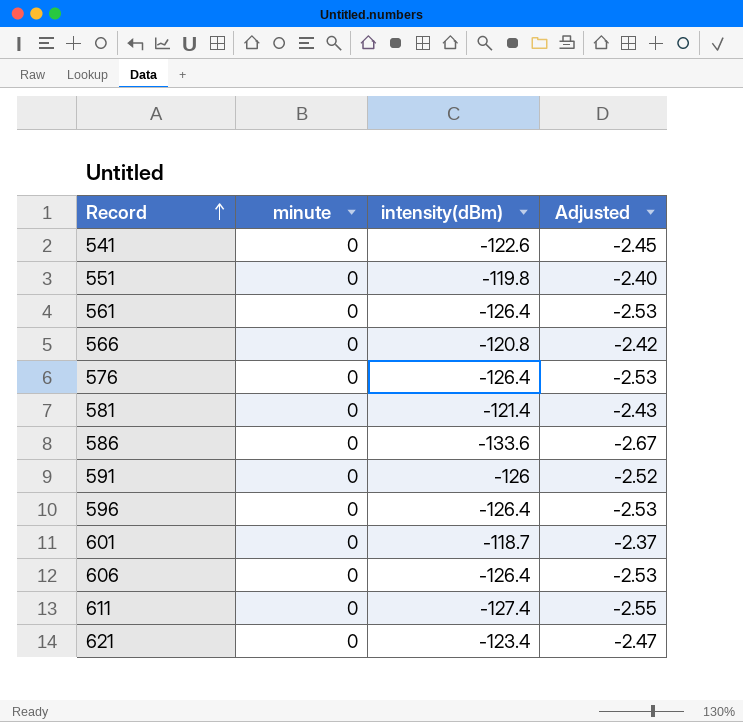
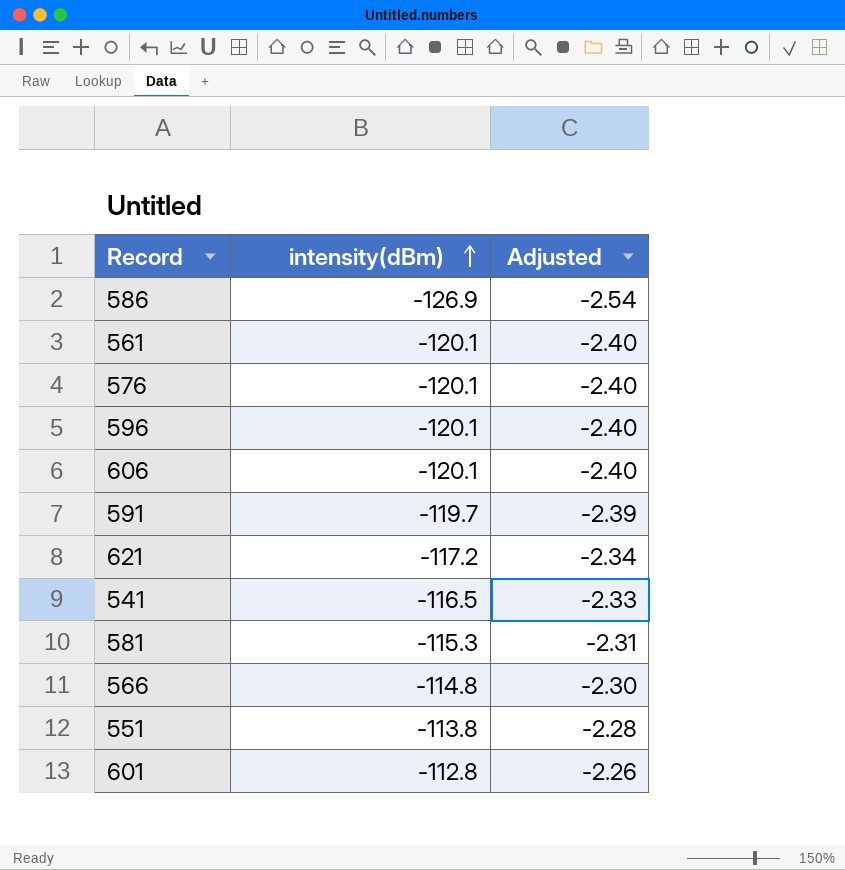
row order: Record ascending -> intensity(dBm) ascending
column minute | position: 2 -> none
row 611: 0 | -127.4 | -2.55 -> none
586 | intensity(dBm): -133.6 -> -126.9
586 | Adjusted: -2.67 -> -2.54
561 | intensity(dBm): -126.4 -> -120.1
561 | Adjusted: -2.53 -> -2.40
576 | intensity(dBm): -126.4 -> -120.1
576 | Adjusted: -2.53 -> -2.40
596 | intensity(dBm): -126.4 -> -120.1
596 | Adjusted: -2.53 -> -2.40
606 | intensity(dBm): -126.4 -> -120.1
606 | Adjusted: -2.53 -> -2.40
591 | intensity(dBm): -126 -> -119.7
591 | Adjusted: -2.52 -> -2.39
621 | intensity(dBm): -123.4 -> -117.2
621 | Adjusted: -2.47 -> -2.34
541 | intensity(dBm): -122.6 -> -116.5
541 | Adjusted: -2.45 -> -2.33
581 | intensity(dBm): -121.4 -> -115.3
581 | Adjusted: -2.43 -> -2.31
566 | intensity(dBm): -120.8 -> -114.8
566 | Adjusted: -2.42 -> -2.30
551 | intensity(dBm): -119.8 -> -113.8
551 | Adjusted: -2.40 -> -2.28
601 | intensity(dBm): -118.7 -> -112.8
601 | Adjusted: -2.37 -> -2.26

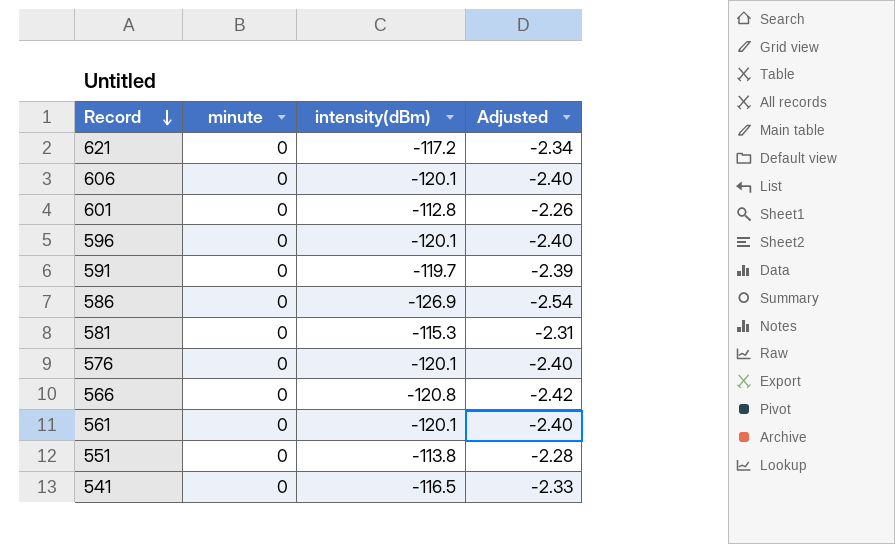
row order: intensity(dBm) ascending -> Record descending
column minute | position: none -> 2
566 | intensity(dBm): -114.8 -> -120.8
566 | Adjusted: -2.30 -> -2.42

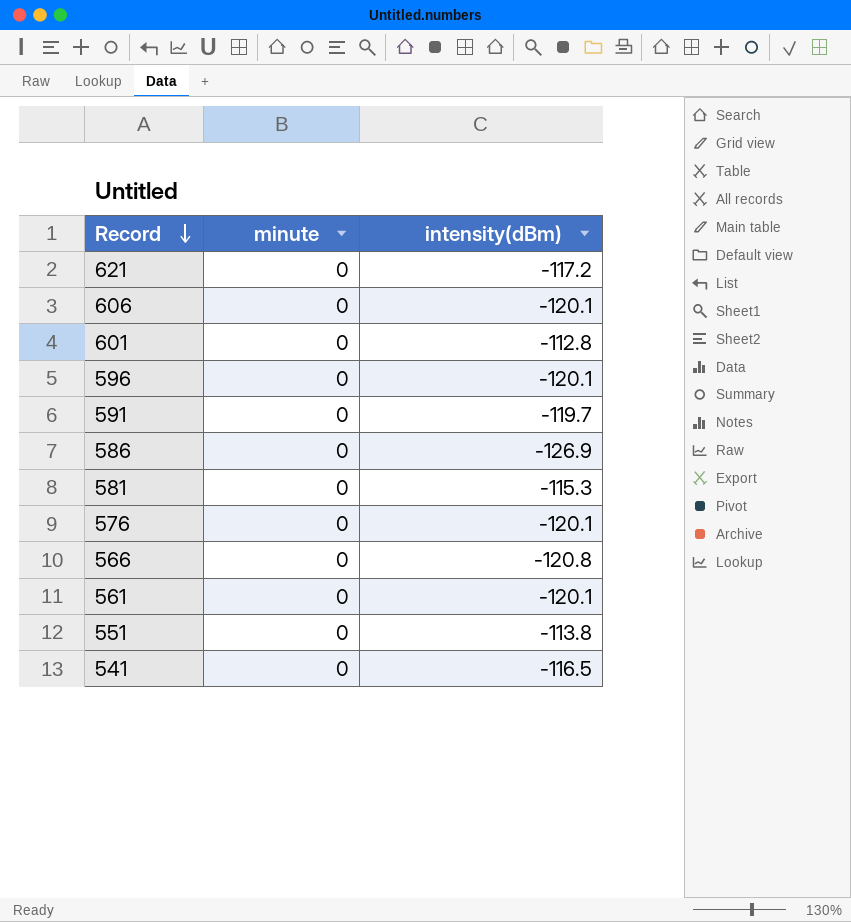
column Adjusted | formula: [intensity(dBm)] * 0.02 -> none

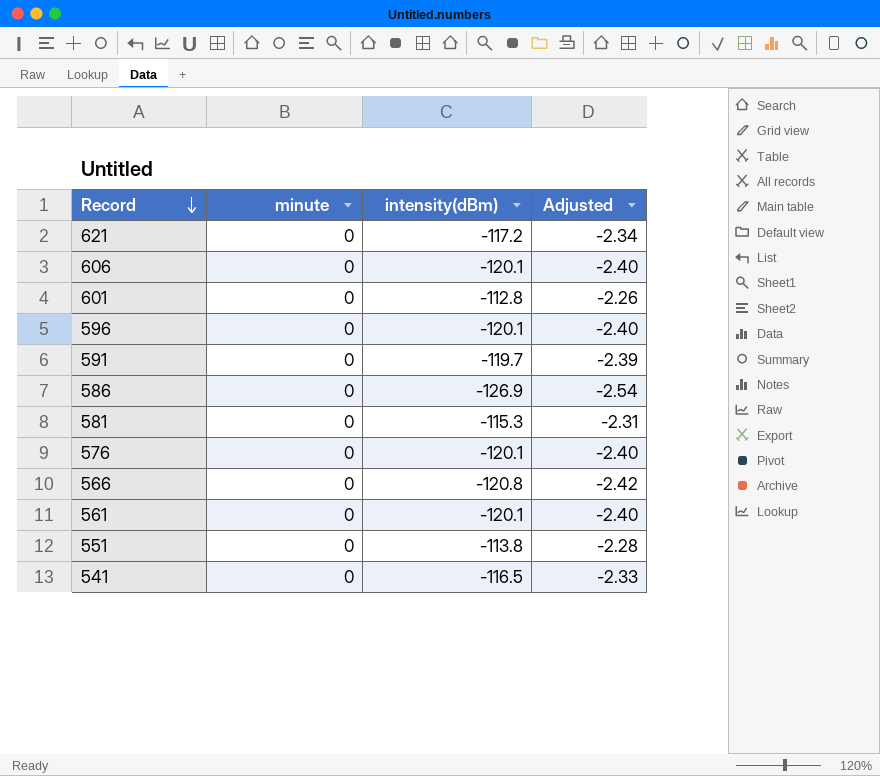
column Adjusted | formula: none -> [intensity(dBm)] * 0.02

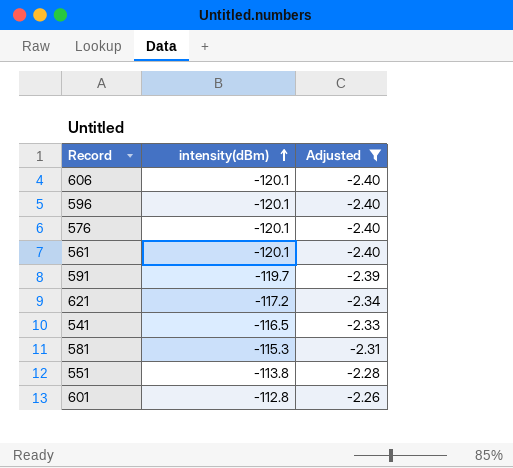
filter: none -> Adjusted >= -2.40
row order: Record descending -> intensity(dBm) ascending
column minute | position: 2 -> none

